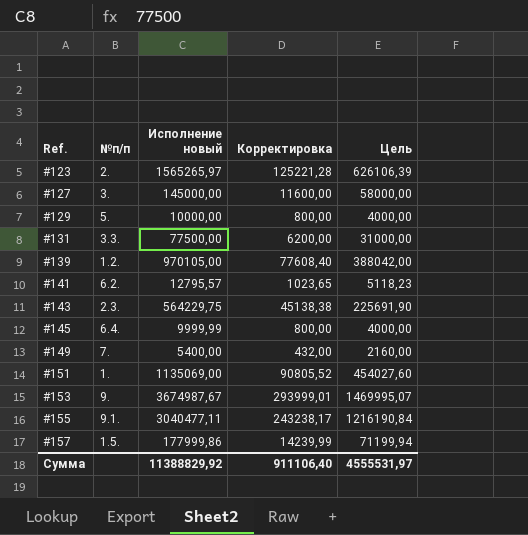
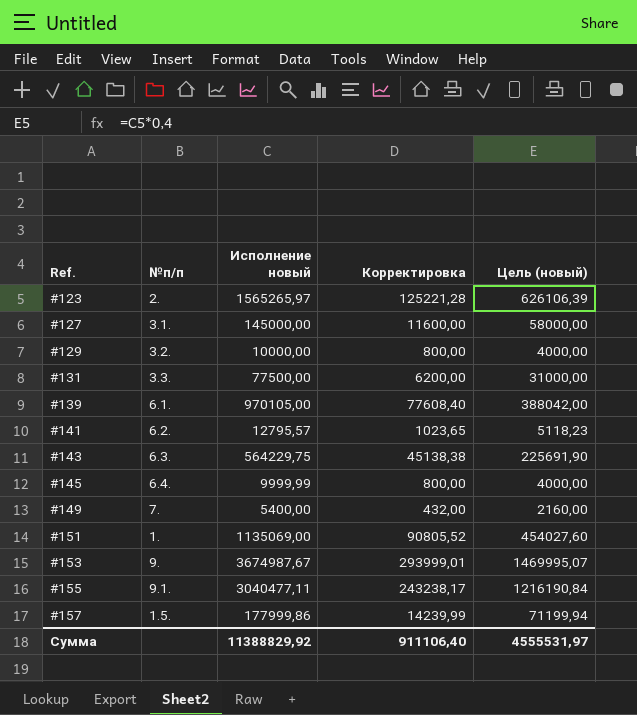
column name: Цель -> Цель (новый)
#127 | №п/п: 3. -> 3.1.
#129 | №п/п: 5. -> 3.2.
#139 | №п/п: 1.2. -> 6.1.
#143 | №п/п: 2.3. -> 6.3.

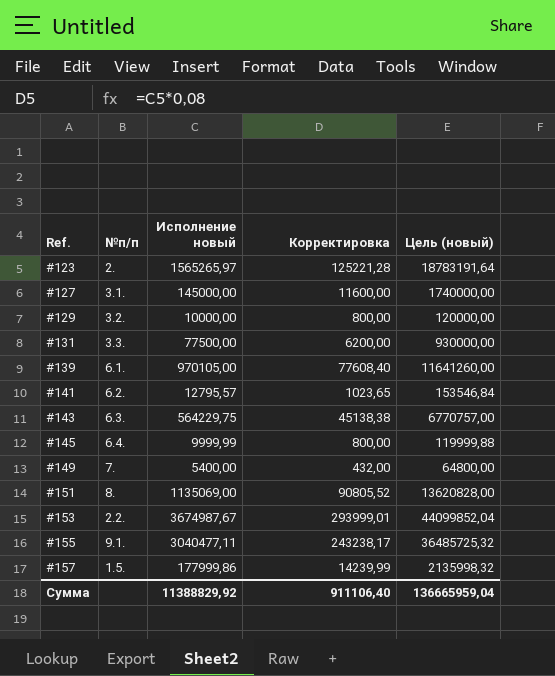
column Цель (новый) | formula: [Исполнение новый] * 0,4 -> [Исполнение новый] * 12
#151 | №п/п: 1. -> 8.
#153 | №п/п: 9. -> 2.2.
Сумма | Цель (новый): 4555531,97 -> 136665959,04

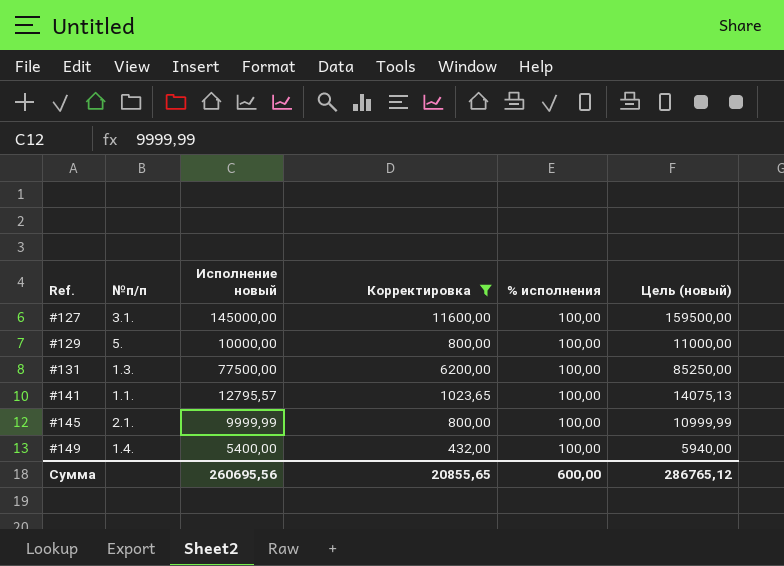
filter: none -> Корректировка <= 11600,00
column % исполнения | position: none -> 5
column Цель (новый) | formula: [Исполнение новый] * 12 -> [Исполнение новый] * 1,1
#129 | №п/п: 3.2. -> 5.
#131 | №п/п: 3.3. -> 1.3.
#141 | №п/п: 6.2. -> 1.1.
#145 | №п/п: 6.4. -> 2.1.
#149 | №п/п: 7. -> 1.4.
Сумма | Исполнение новый: 11388829,92 -> 260695,56
Сумма | Корректировка: 911106,40 -> 20855,65
Сумма | Цель (новый): 136665959,04 -> 286765,12

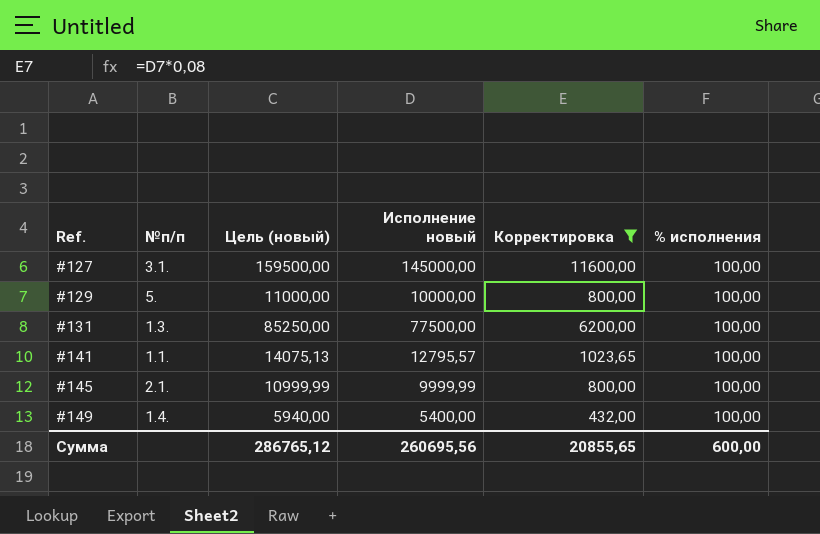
column Цель (новый) | position: 6 -> 3

